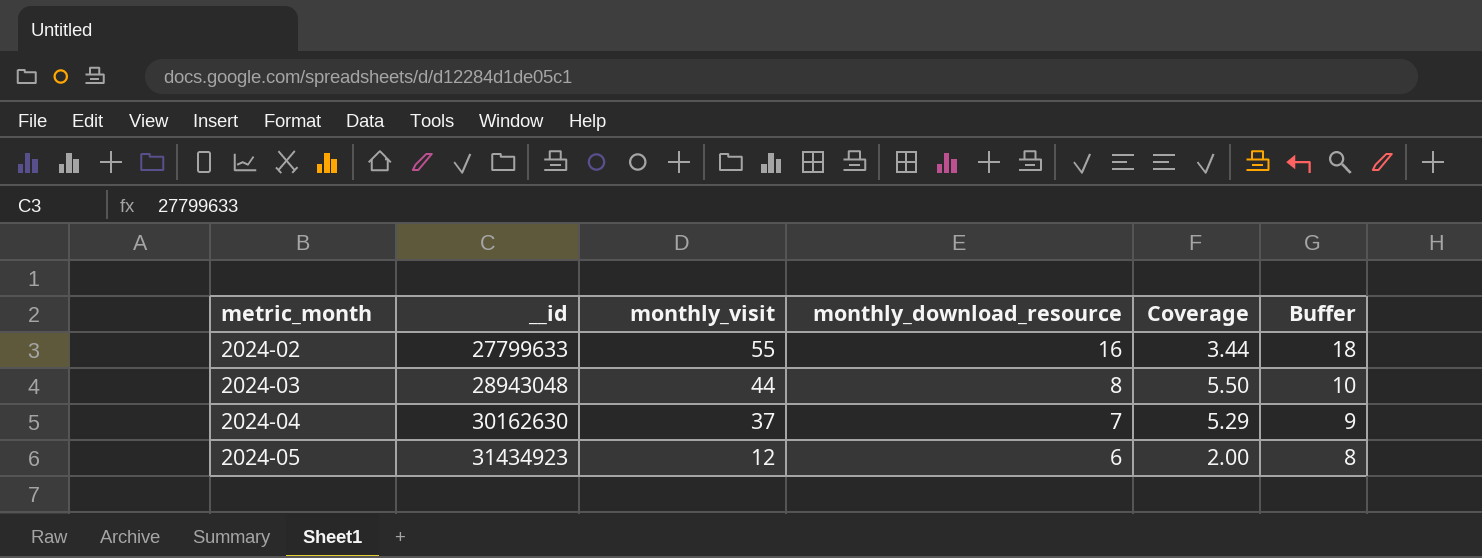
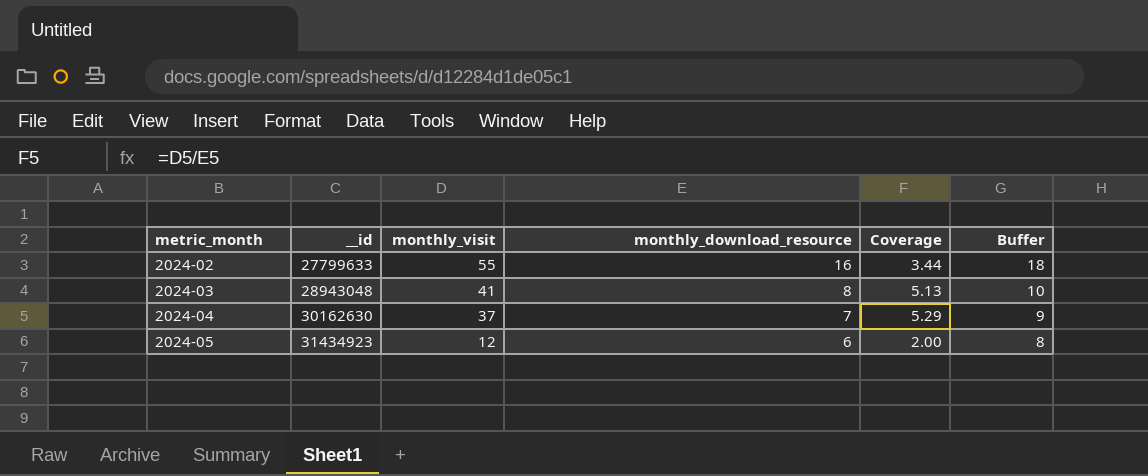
2024-03 | monthly_visit: 44 -> 41
2024-03 | Coverage: 5.50 -> 5.13

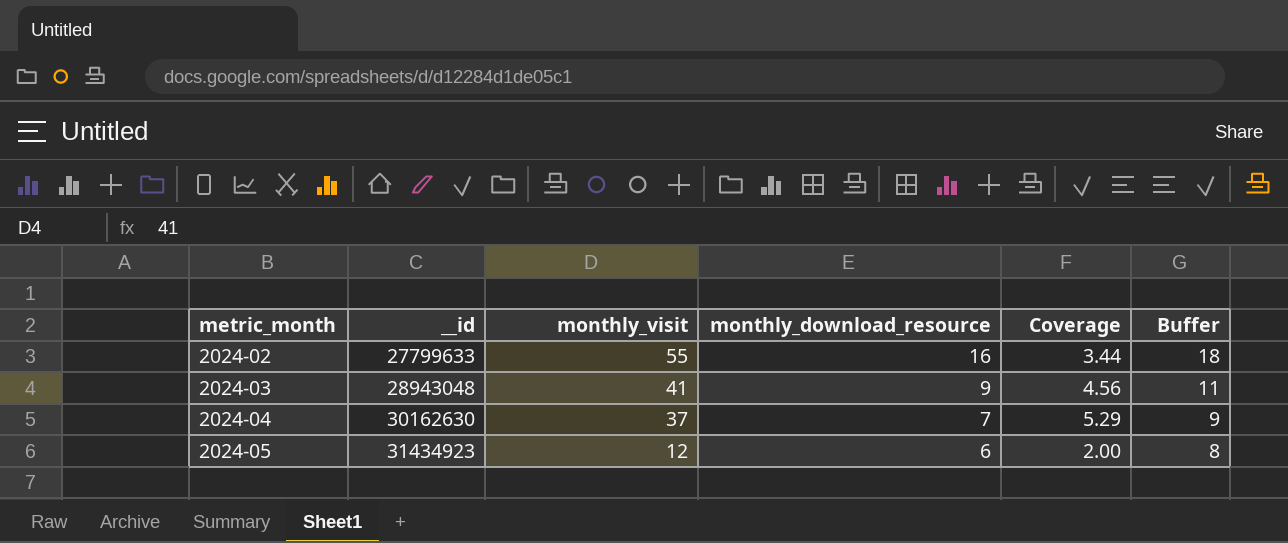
2024-03 | monthly_download_resource: 8 -> 9
2024-03 | Coverage: 5.13 -> 4.56
2024-03 | Buffer: 10 -> 11

